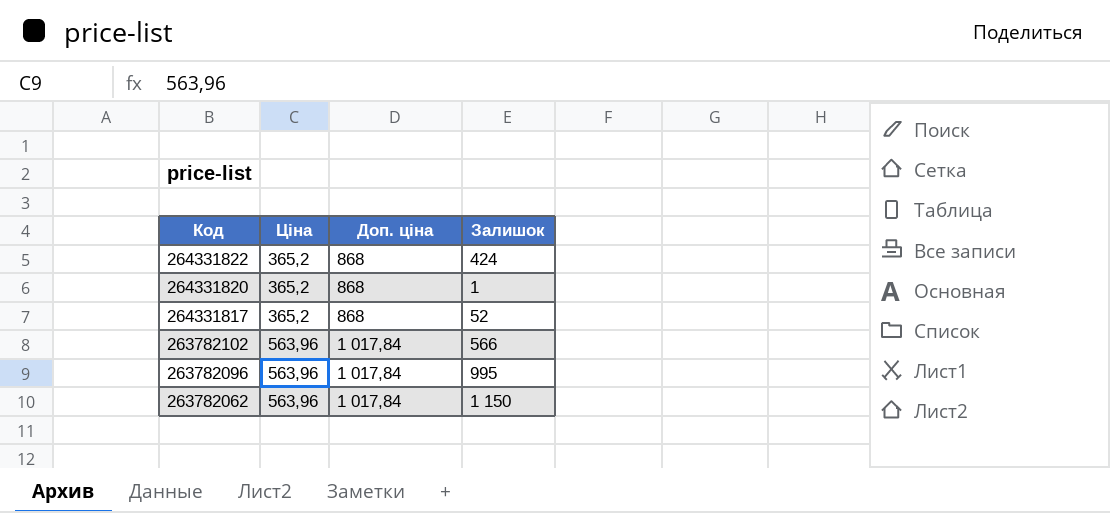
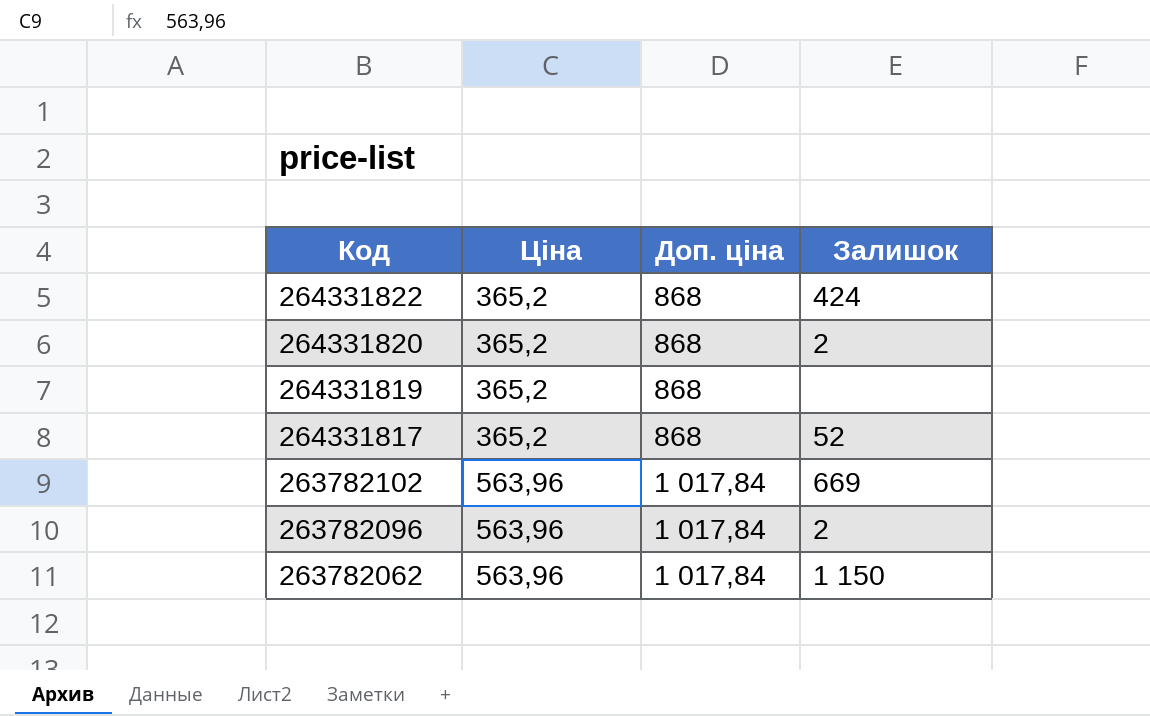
264331820 | Залишок: 1 -> 2
row 264331819: none -> 365,2 | 868 | none
263782102 | Залишок: 566 -> 669
263782096 | Залишок: 995 -> 2

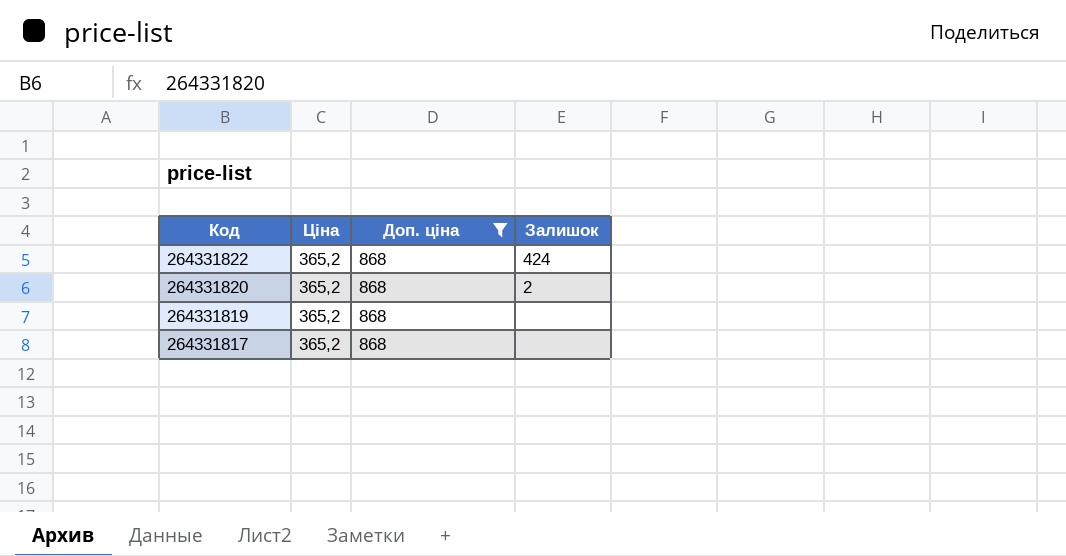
filter: none -> Доп. ціна = 868
264331817 | Залишок: 52 -> none

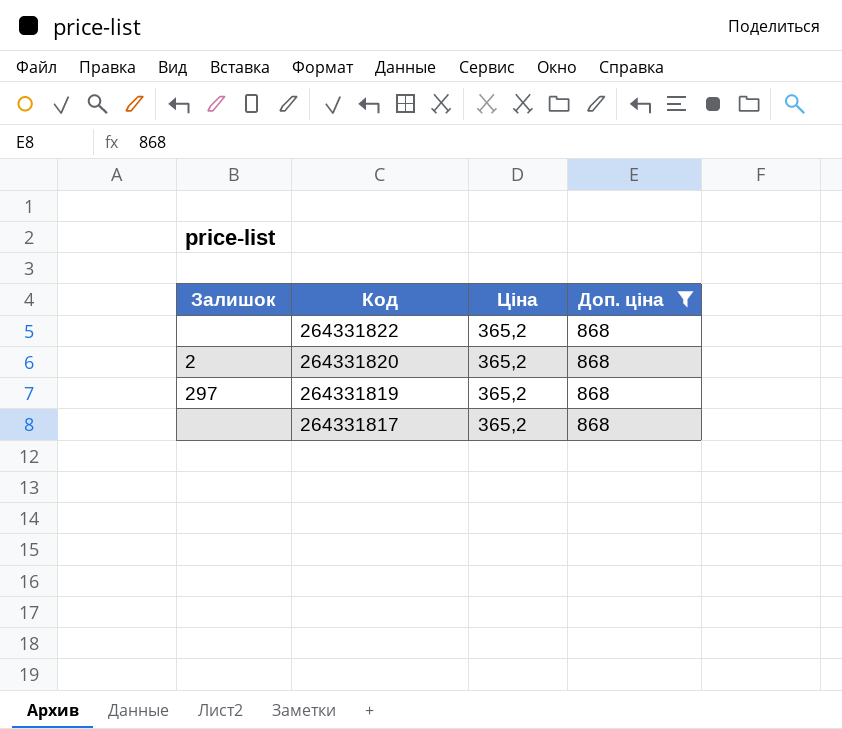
column Залишок | position: 4 -> 1
264331822 | Залишок: 424 -> none
264331819 | Залишок: none -> 297

